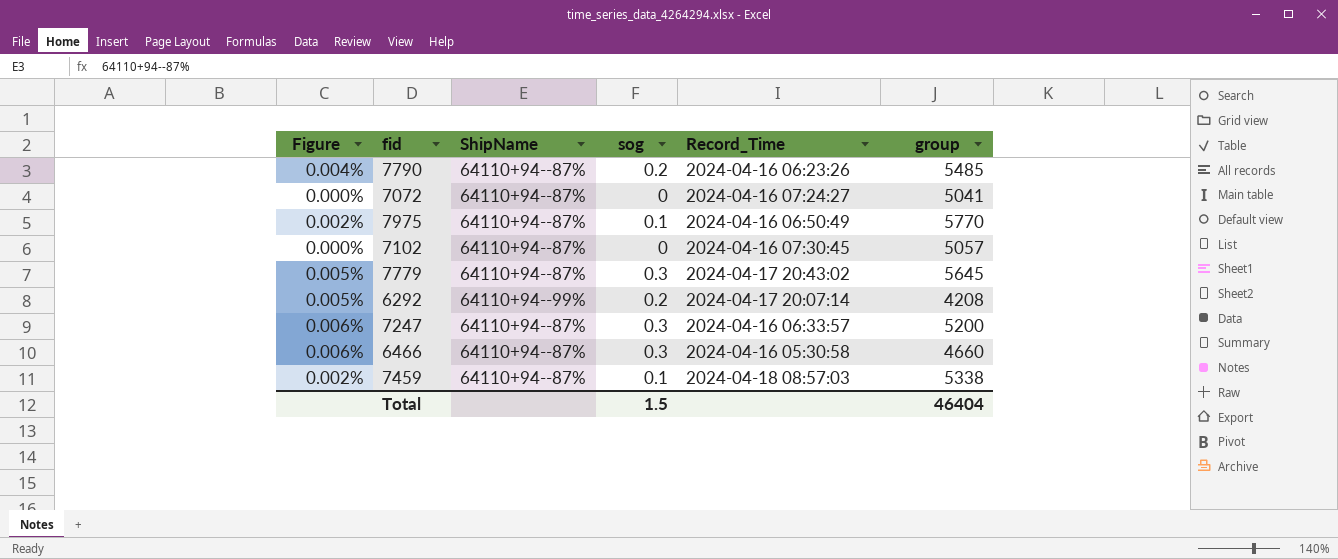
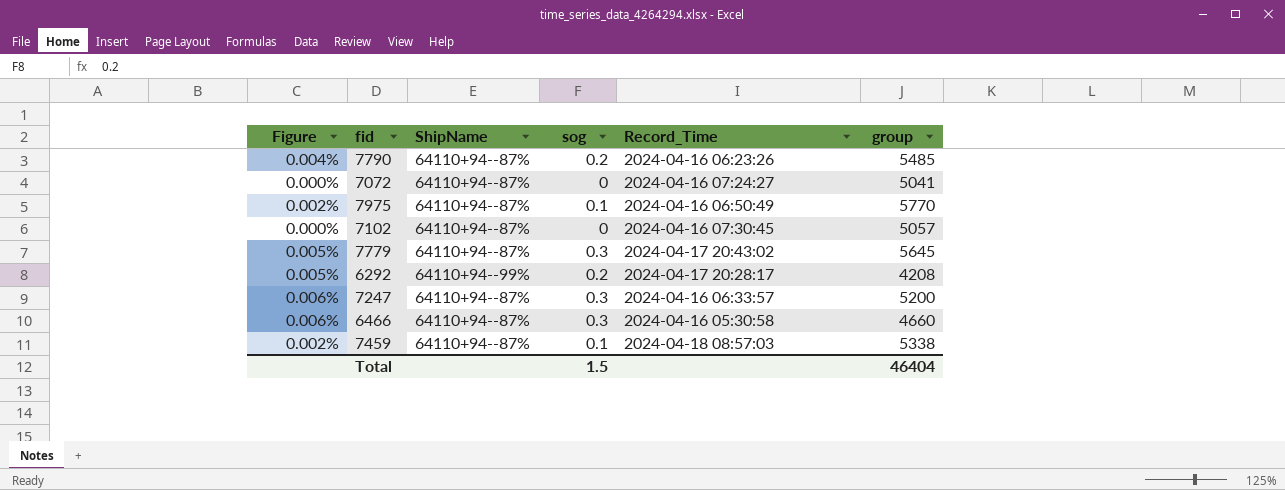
6292 | Record_Time: 2024-04-17 20:07:14 -> 2024-04-17 20:28:17

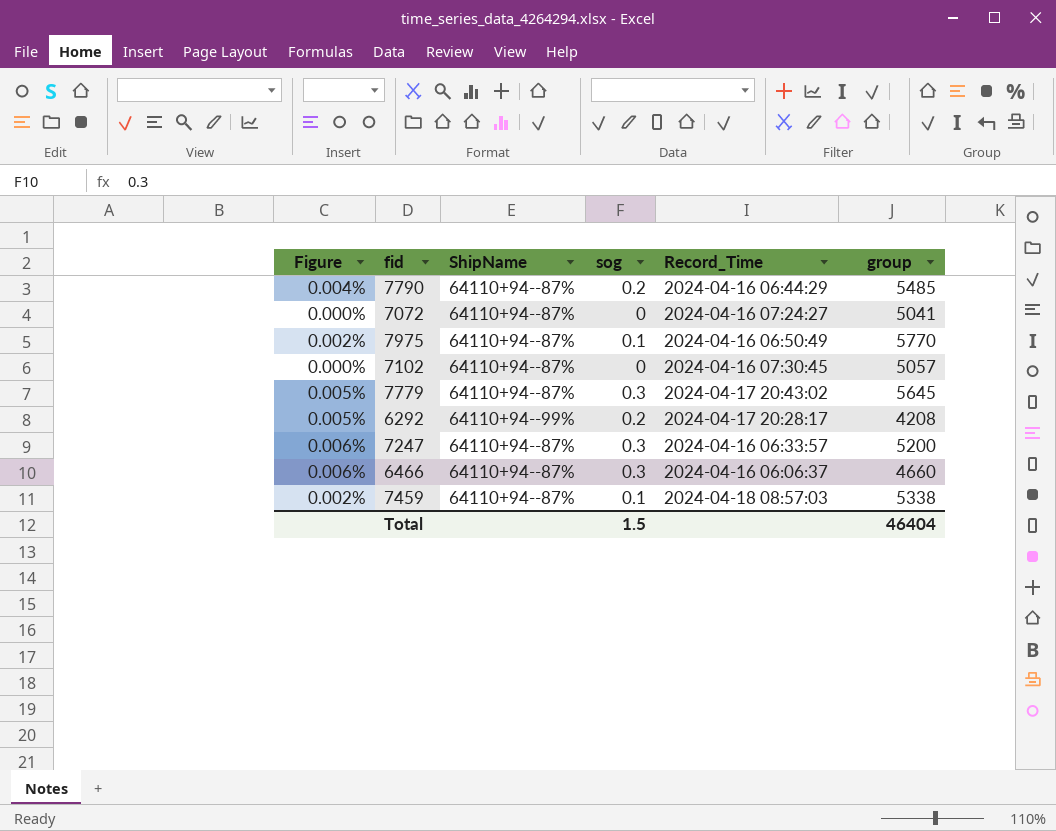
7790 | Record_Time: 2024-04-16 06:23:26 -> 2024-04-16 06:44:29
6466 | Record_Time: 2024-04-16 05:30:58 -> 2024-04-16 06:06:37

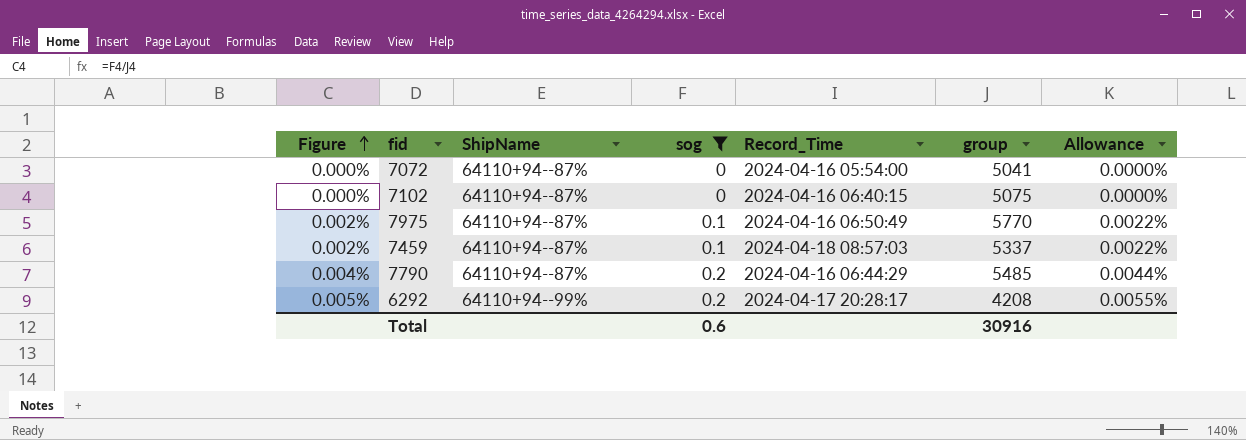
filter: none -> sog != 0.3
row order: none -> Figure ascending
column Allowance | formula: none -> [Figure] * 1.1
7072 | Record_Time: 2024-04-16 07:24:27 -> 2024-04-16 05:54:00
7102 | Record_Time: 2024-04-16 07:30:45 -> 2024-04-16 06:40:15
7102 | group: 5057 -> 5075
7459 | group: 5338 -> 5337
Total | sog: 1.5 -> 0.6
Total | group: 46404 -> 30916

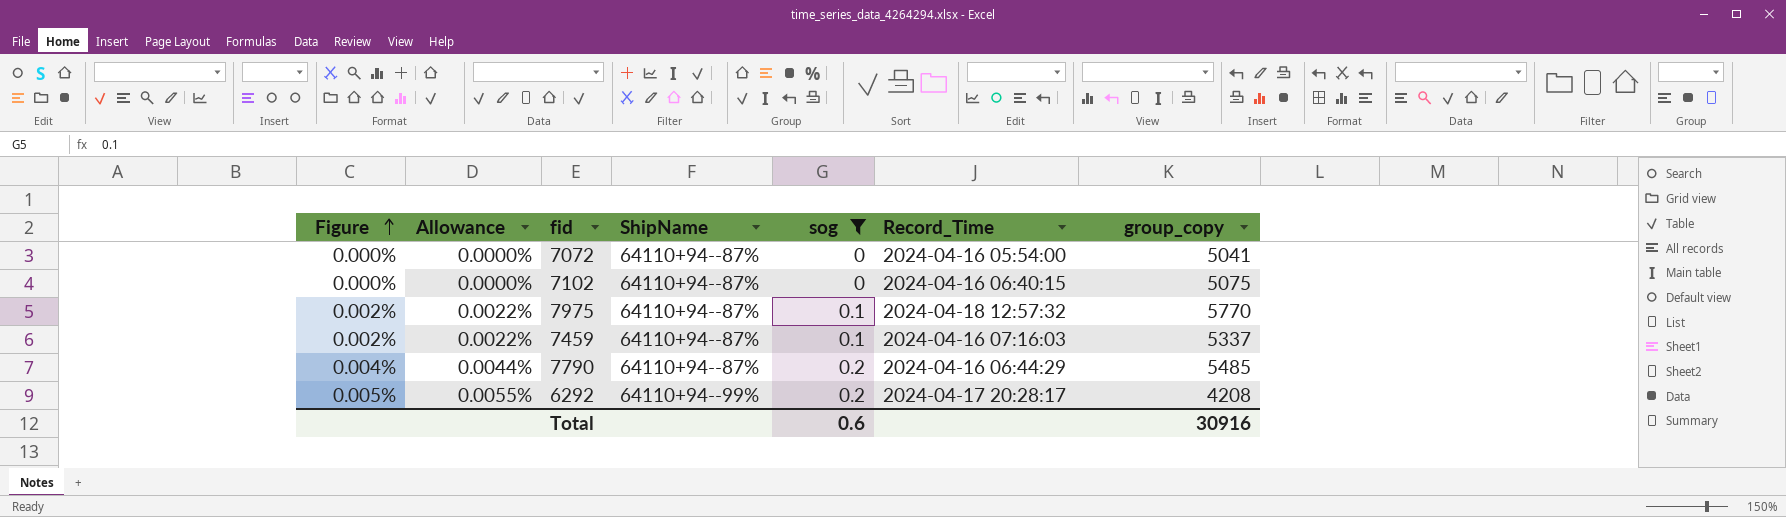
column Allowance | position: 7 -> 2
column name: group -> group_copy
7975 | Record_Time: 2024-04-16 06:50:49 -> 2024-04-18 12:57:32
7459 | Record_Time: 2024-04-18 08:57:03 -> 2024-04-16 07:16:03

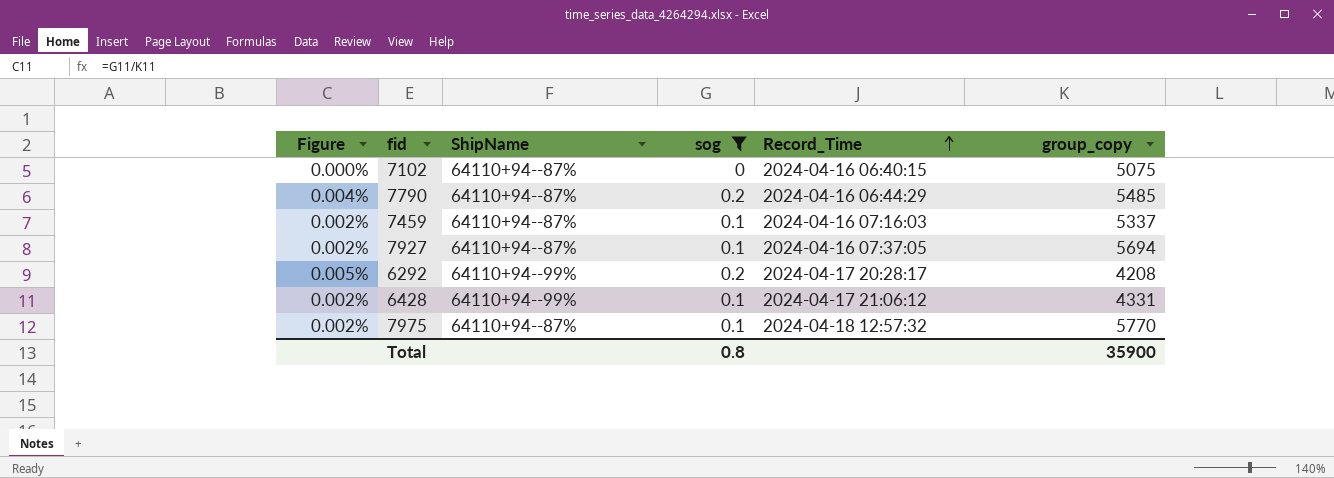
row order: Figure ascending -> Record_Time ascending
column Allowance | formula: [Figure] * 1.1 -> none
row 7072: 0.000% | 0.0000% | 64110+94--87% | 0 | 2024-04-16 05:54:00 | 5041 -> none
row 7927: none -> 0.002% | 64110+94--87% | 0.1 | 2024-04-16 07:37:05 | 5694
row 6428: none -> 0.002% | 64110+94--99% | 0.1 | 2024-04-17 21:06:12 | 4331
Total | sog: 0.6 -> 0.8
Total | group_copy: 30916 -> 35900

